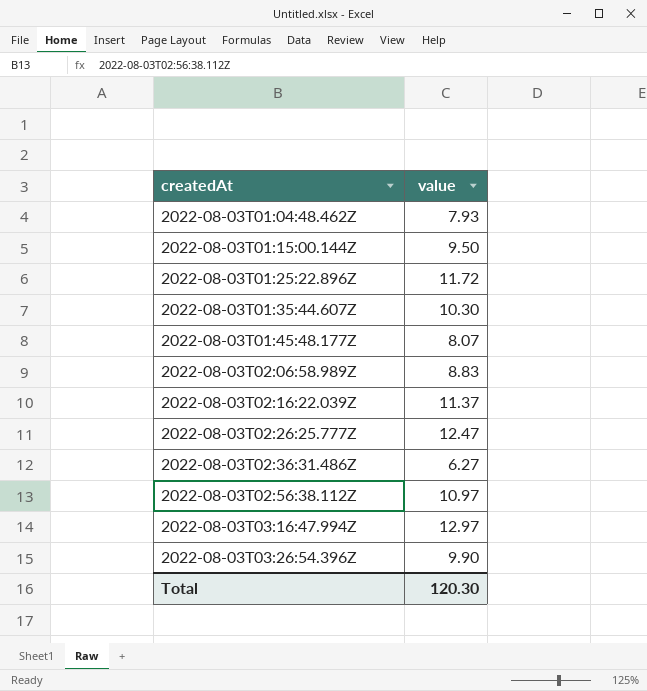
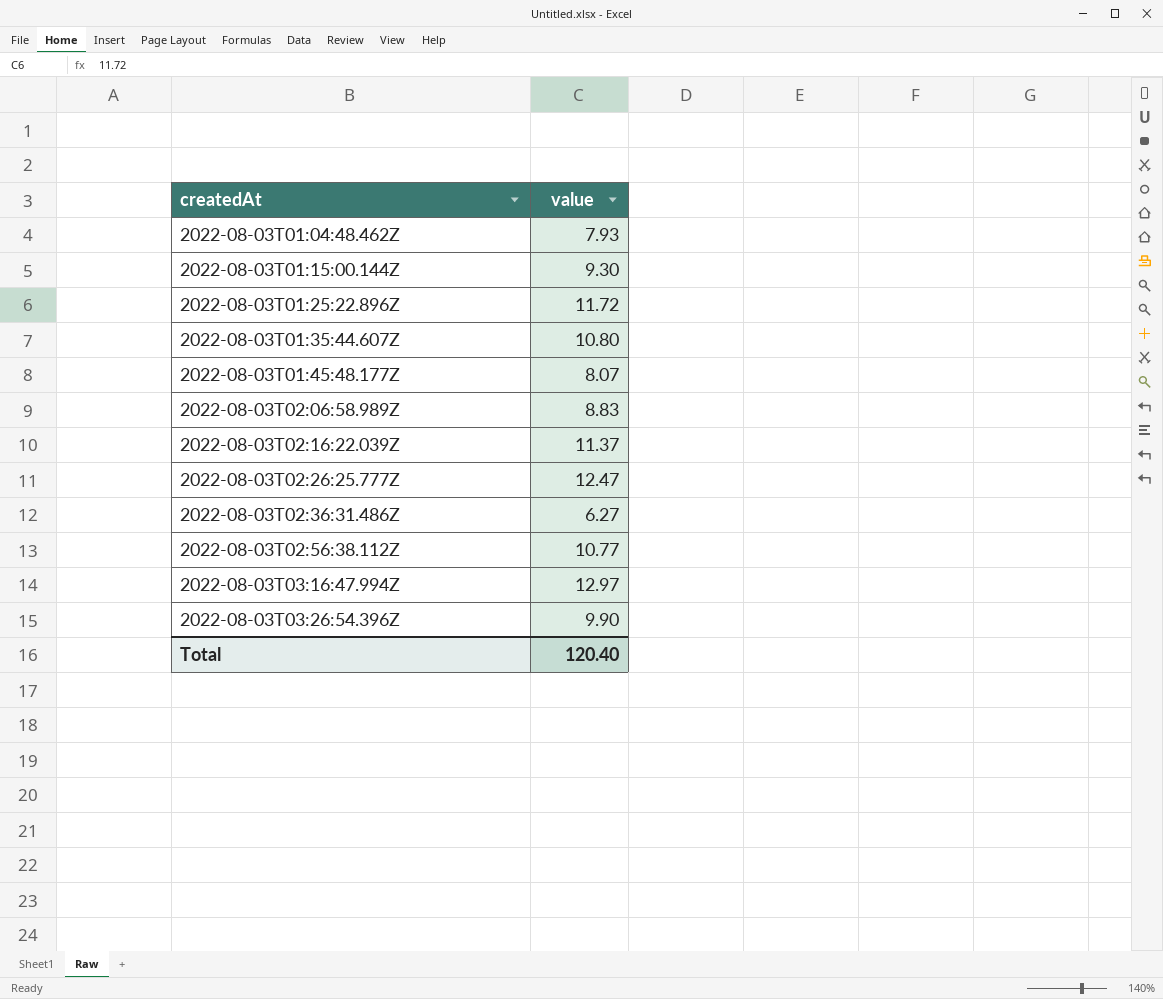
2022-08-03T01:15:00.144Z | value: 9.50 -> 9.30
2022-08-03T01:35:44.607Z | value: 10.30 -> 10.80
2022-08-03T02:56:38.112Z | value: 10.97 -> 10.77
Total | value: 120.30 -> 120.40

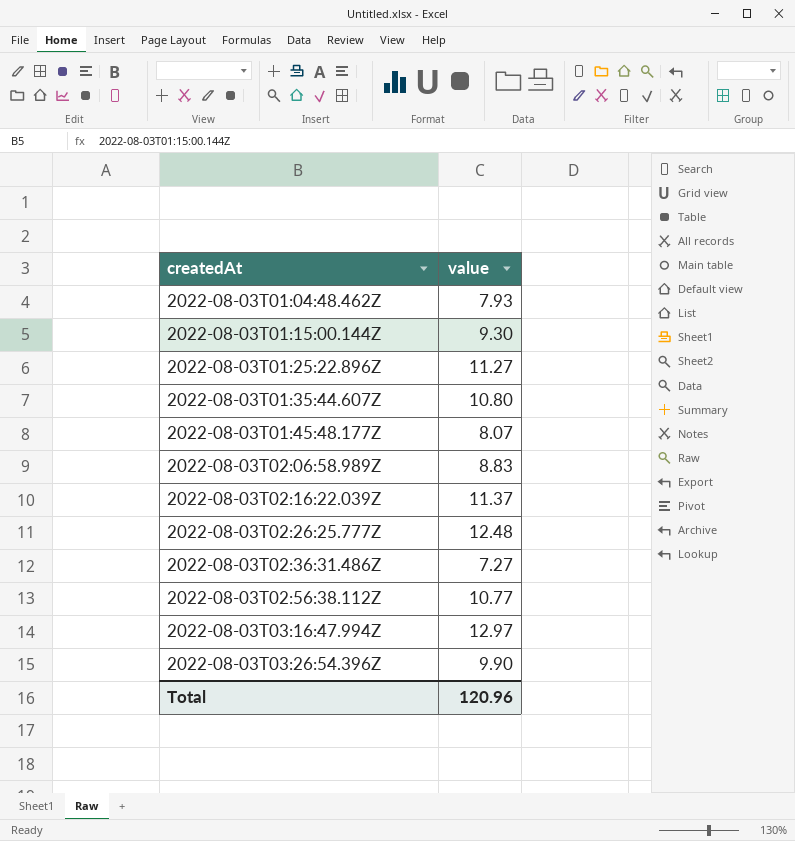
2022-08-03T01:25:22.896Z | value: 11.72 -> 11.27
2022-08-03T02:26:25.777Z | value: 12.47 -> 12.48
2022-08-03T02:36:31.486Z | value: 6.27 -> 7.27
Total | value: 120.40 -> 120.96

